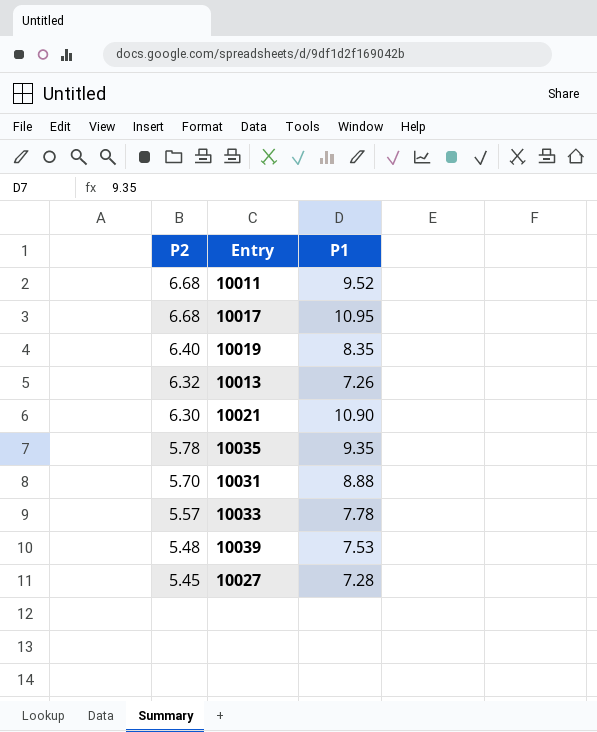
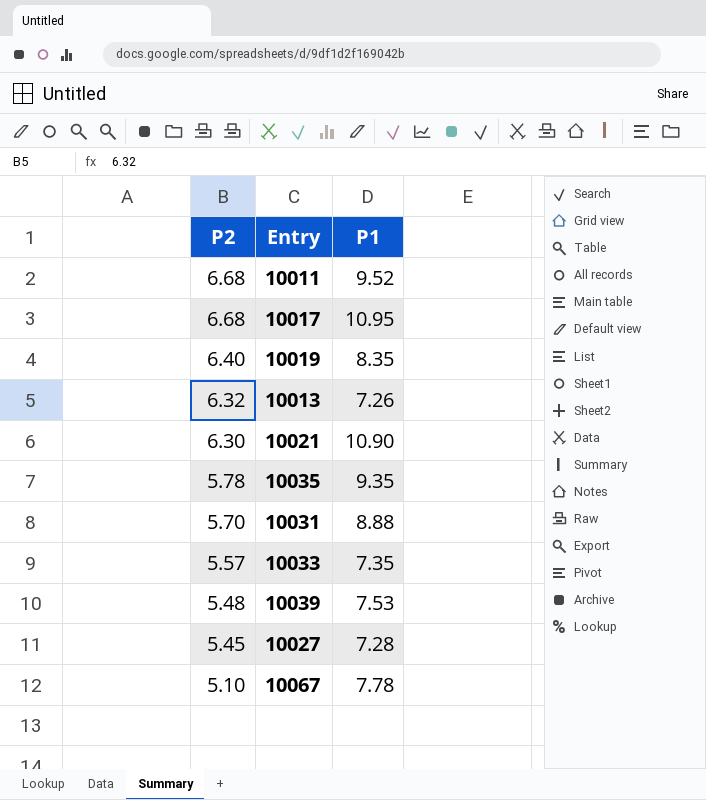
10033 | P1: 7.78 -> 7.35
row 10067: none -> 5.10 | 7.78

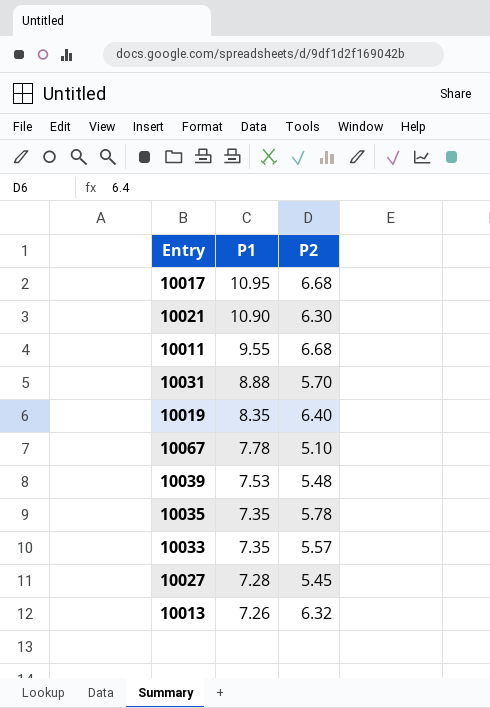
row order: P2 descending -> P1 descending
column P2 | position: 1 -> 3
10011 | P1: 9.52 -> 9.55
10035 | P1: 9.35 -> 7.35

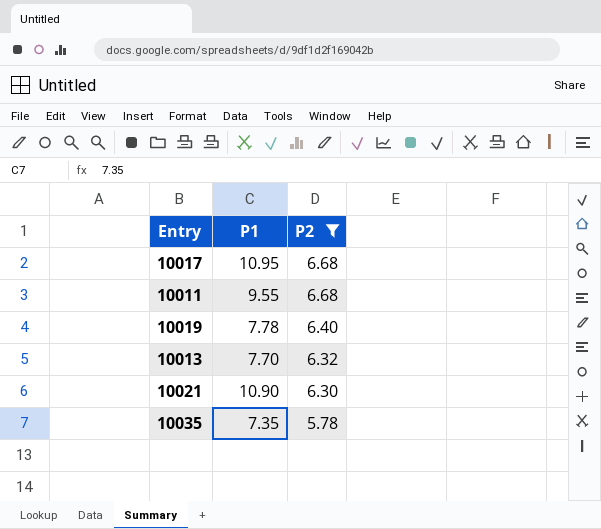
filter: none -> P2 >= 5.78
row order: P1 descending -> P2 descending
10019 | P1: 8.35 -> 7.78
10013 | P1: 7.26 -> 7.70

